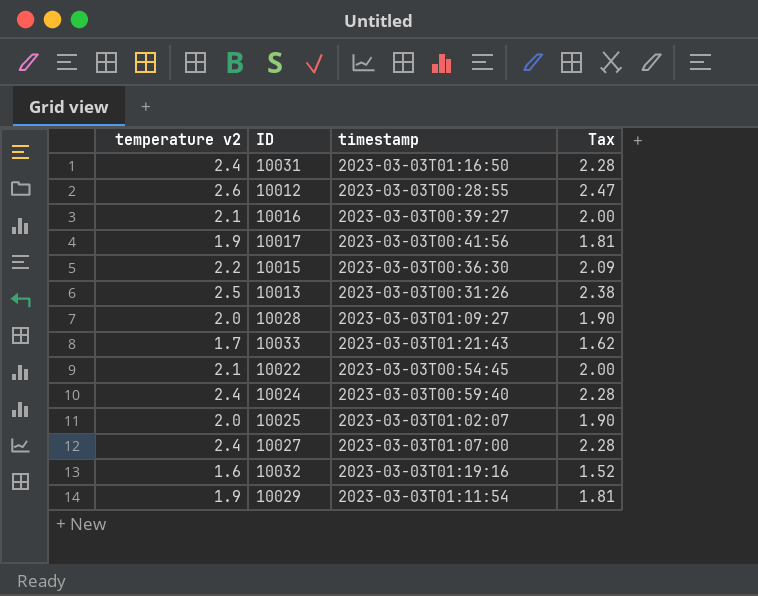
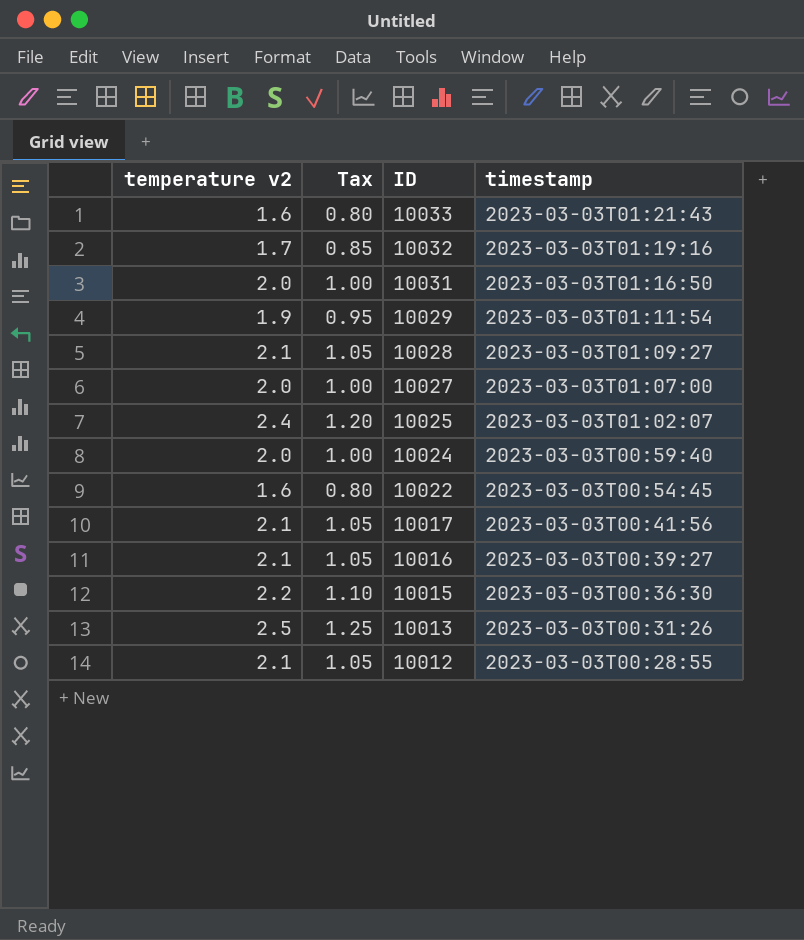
row order: none -> ID descending
column Tax | formula: [temperature v2] * 0.95 -> [temperature v2] * 0.5
column Tax | position: 4 -> 2
10033 | temperature v2: 1.7 -> 1.6
10032 | temperature v2: 1.6 -> 1.7
10031 | temperature v2: 2.4 -> 2.0
10028 | temperature v2: 2.0 -> 2.1
10027 | temperature v2: 2.4 -> 2.0
10025 | temperature v2: 2.0 -> 2.4
10024 | temperature v2: 2.4 -> 2.0
10022 | temperature v2: 2.1 -> 1.6
10017 | temperature v2: 1.9 -> 2.1
10012 | temperature v2: 2.6 -> 2.1

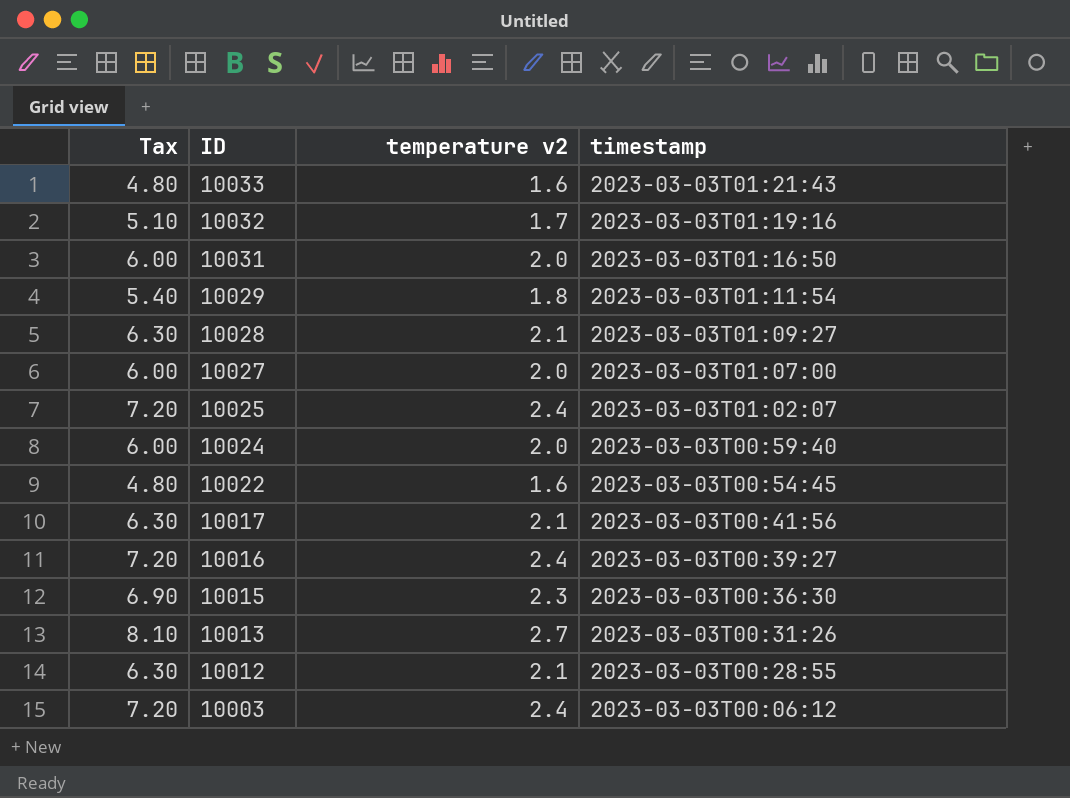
column Tax | formula: [temperature v2] * 0.5 -> [temperature v2] * 3
column temperature v2 | position: 1 -> 3
10029 | temperature v2: 1.9 -> 1.8
10016 | temperature v2: 2.1 -> 2.4
10015 | temperature v2: 2.2 -> 2.3
10013 | temperature v2: 2.5 -> 2.7
row 10003: none -> 7.20 | 2.4 | 2023-03-03T00:06:12

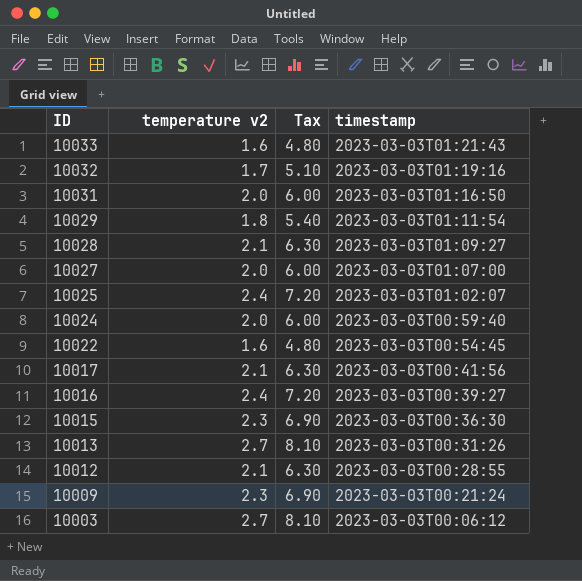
column Tax | position: 1 -> 3
row 10009: none -> 2.3 | 6.90 | 2023-03-03T00:21:24
10003 | temperature v2: 2.4 -> 2.7
10003 | Tax: 7.20 -> 8.10

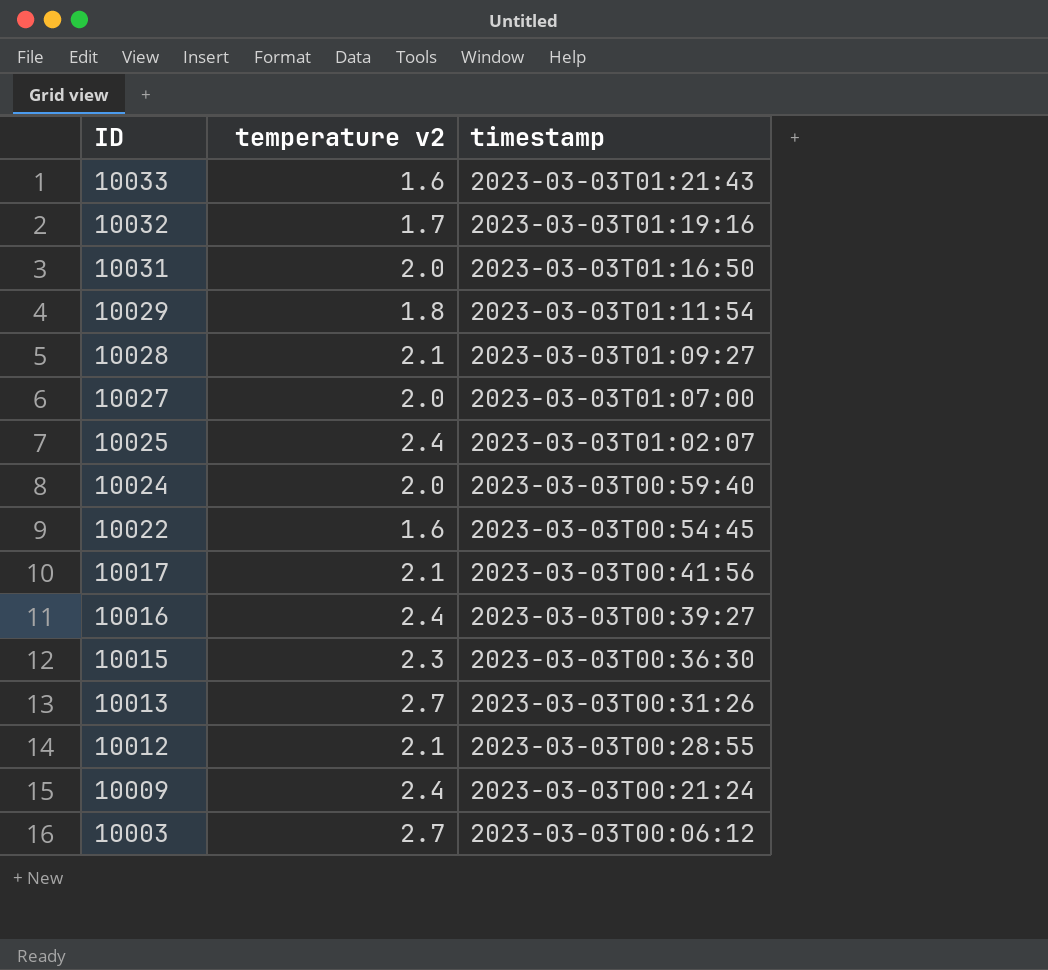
column Tax | formula: [temperature v2] * 3 -> none
10009 | temperature v2: 2.3 -> 2.4

